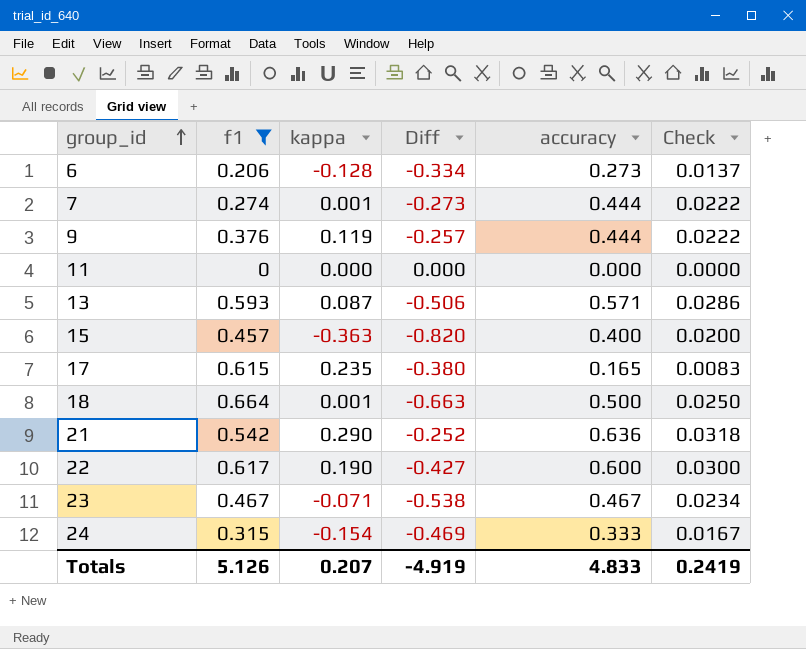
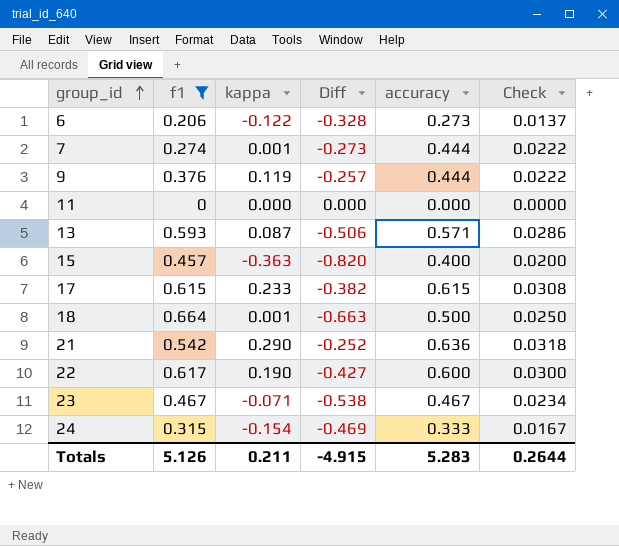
6 | kappa: -0.128 -> -0.122
6 | Diff: -0.334 -> -0.328
17 | kappa: 0.235 -> 0.233
17 | Diff: -0.380 -> -0.382
17 | accuracy: 0.165 -> 0.615
17 | Check: 0.0083 -> 0.0308
Totals | kappa: 0.207 -> 0.211
Totals | Diff: -4.919 -> -4.915
Totals | accuracy: 4.833 -> 5.283
Totals | Check: 0.2419 -> 0.2644

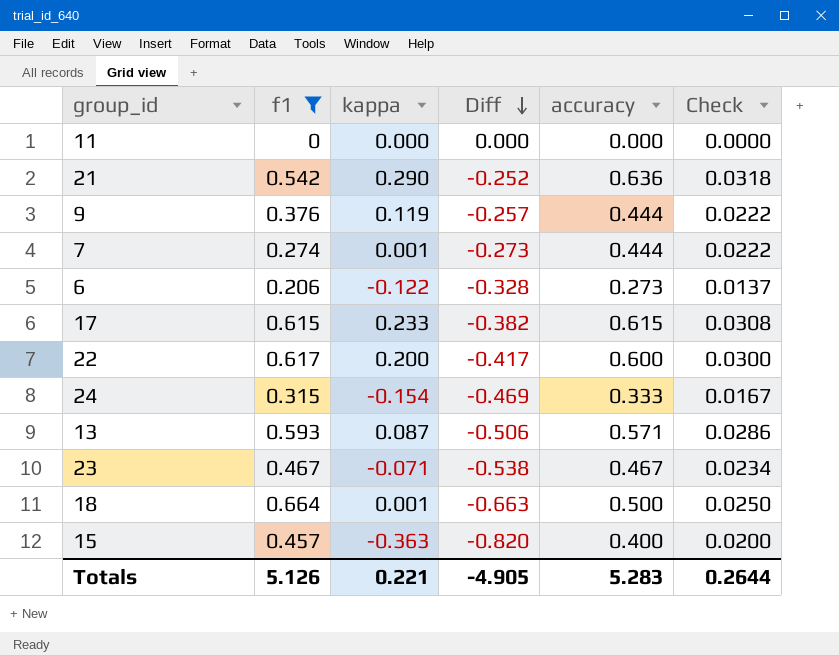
row order: group_id ascending -> Diff descending
22 | kappa: 0.190 -> 0.200
22 | Diff: -0.427 -> -0.417
Totals | kappa: 0.211 -> 0.221
Totals | Diff: -4.915 -> -4.905

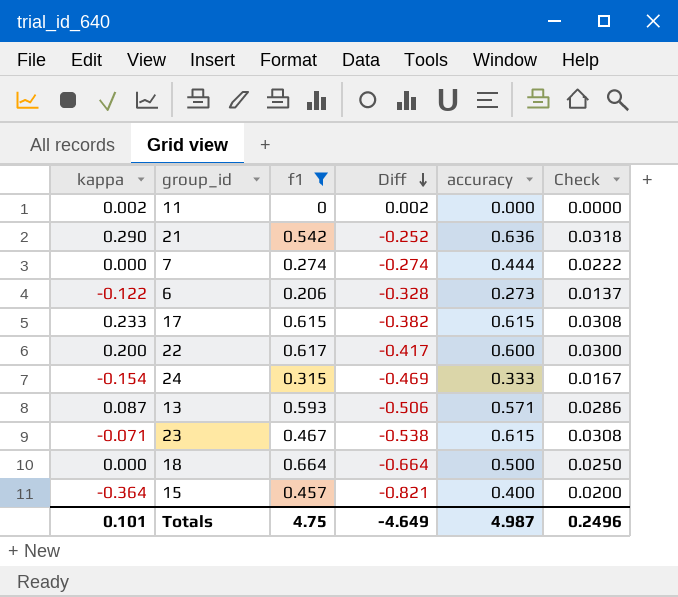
column kappa | position: 3 -> 1
row 9: 0.376 | 0.119 | -0.257 | 0.444 | 0.0222 -> none
11 | kappa: 0.000 -> 0.002
11 | Diff: 0.000 -> 0.002
7 | kappa: 0.001 -> 0.000
7 | Diff: -0.273 -> -0.274
23 | accuracy: 0.467 -> 0.615
23 | Check: 0.0234 -> 0.0308
18 | kappa: 0.001 -> 0.000
18 | Diff: -0.663 -> -0.664
15 | kappa: -0.363 -> -0.364
15 | Diff: -0.820 -> -0.821
Totals | kappa: 0.221 -> 0.101
Totals | f1: 5.126 -> 4.75
Totals | Diff: -4.905 -> -4.649
Totals | accuracy: 5.283 -> 4.987
Totals | Check: 0.2644 -> 0.2496

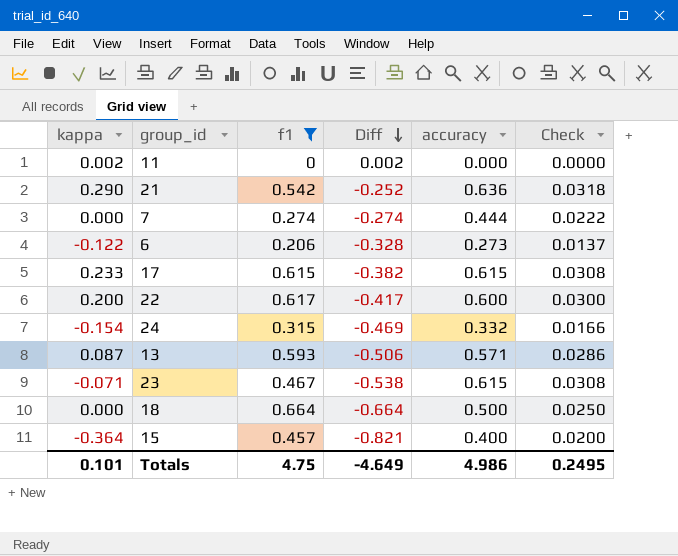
24 | accuracy: 0.333 -> 0.332
24 | Check: 0.0167 -> 0.0166
Totals | accuracy: 4.987 -> 4.986
Totals | Check: 0.2496 -> 0.2495

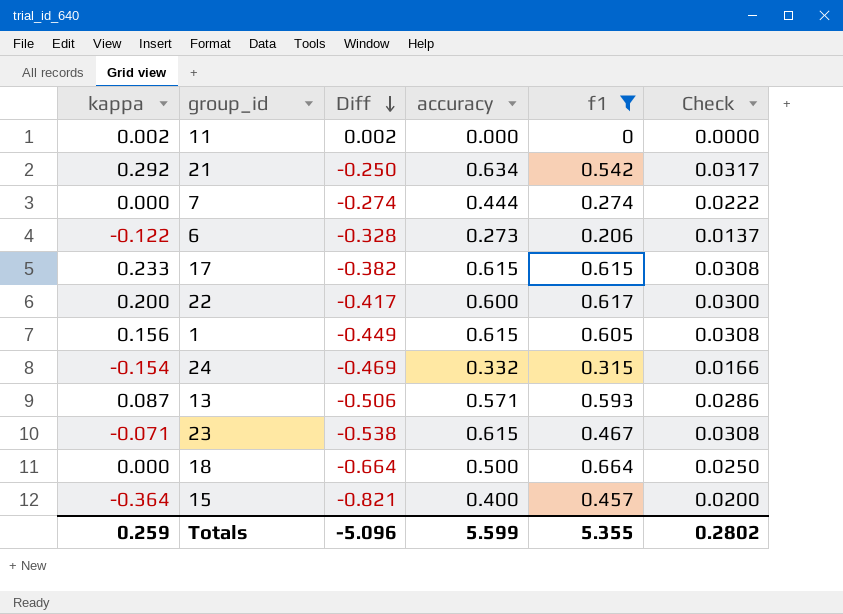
column f1 | position: 3 -> 5
21 | kappa: 0.290 -> 0.292
21 | Diff: -0.252 -> -0.250
21 | accuracy: 0.636 -> 0.634
21 | Check: 0.0318 -> 0.0317
row 1: none -> 0.156 | -0.449 | 0.615 | 0.605 | 0.0308
Totals | kappa: 0.101 -> 0.259
Totals | Diff: -4.649 -> -5.096
Totals | accuracy: 4.986 -> 5.599
Totals | f1: 4.75 -> 5.355
Totals | Check: 0.2495 -> 0.2802

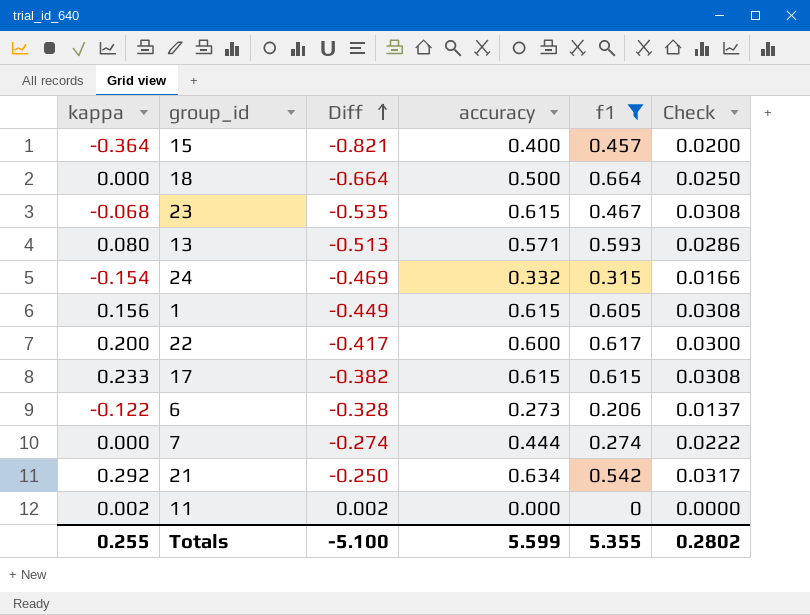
row order: Diff descending -> Diff ascending
23 | kappa: -0.071 -> -0.068
23 | Diff: -0.538 -> -0.535
13 | kappa: 0.087 -> 0.080
13 | Diff: -0.506 -> -0.513
Totals | kappa: 0.259 -> 0.255
Totals | Diff: -5.096 -> -5.100

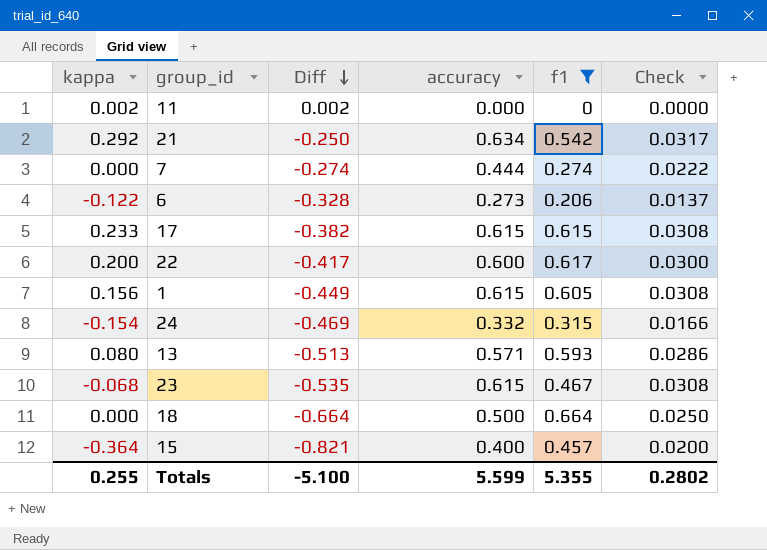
row order: Diff ascending -> Diff descending

